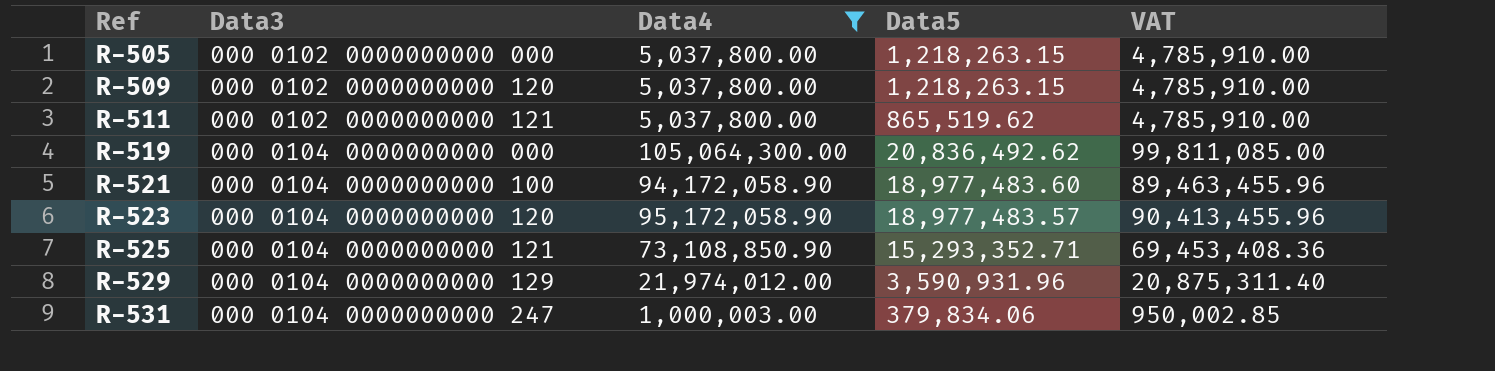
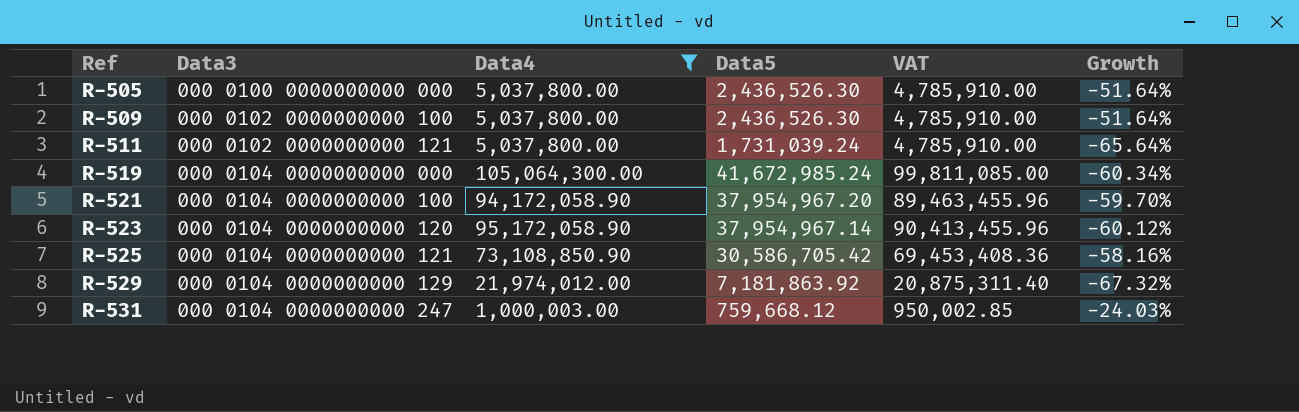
column Growth | formula: none -> ([Data5] - [Data4]) / [Data4]
R-505 | Data3: 000 0102 0000000000 000 -> 000 0100 0000000000 000
R-505 | Data5: 1,218,263.15 -> 2,436,526.30
R-509 | Data3: 000 0102 0000000000 120 -> 000 0102 0000000000 100
R-509 | Data5: 1,218,263.15 -> 2,436,526.30
R-511 | Data5: 865,519.62 -> 1,731,039.24
R-519 | Data5: 20,836,492.62 -> 41,672,985.24
R-521 | Data5: 18,977,483.60 -> 37,954,967.20
R-523 | Data5: 18,977,483.57 -> 37,954,967.14
R-525 | Data5: 15,293,352.71 -> 30,586,705.42
R-529 | Data5: 3,590,931.96 -> 7,181,863.92
R-531 | Data5: 379,834.06 -> 759,668.12

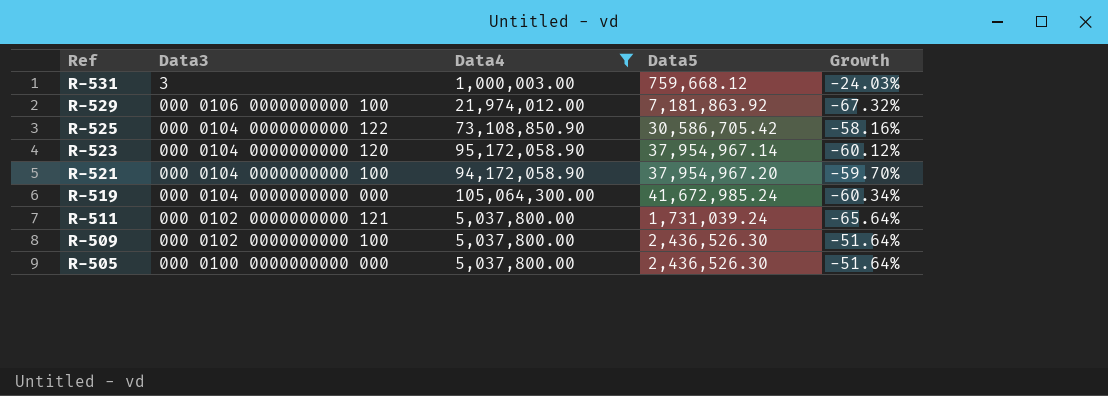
row order: Ref ascending -> Ref descending
column VAT | formula: [Data4] * 0.95 -> none
R-531 | Data3: 000 0104 0000000000 247 -> 3
R-529 | Data3: 000 0104 0000000000 129 -> 000 0106 0000000000 100
R-525 | Data3: 000 0104 0000000000 121 -> 000 0104 0000000000 122

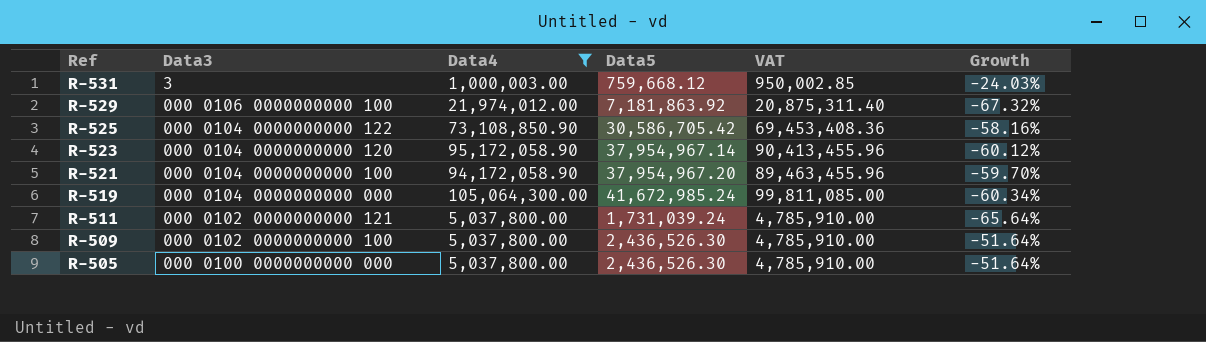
column VAT | formula: none -> [Data4] * 0.95

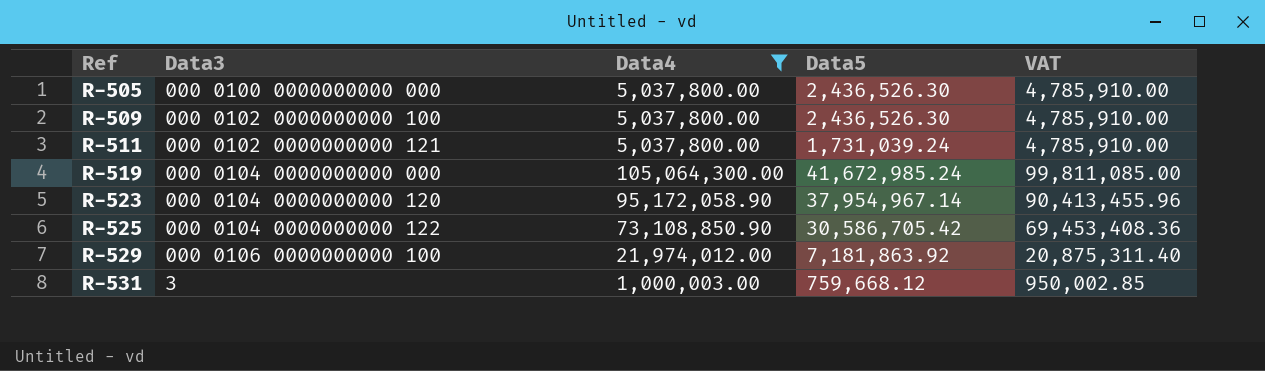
row order: Ref descending -> Ref ascending
column Growth | formula: ([Data5] - [Data4]) / [Data4] -> none
row R-521: 000 0104 0000000000 100 | 94,172,058.90 | 37,954,967.20 | 89,463,455.96 | -59.70% -> none

